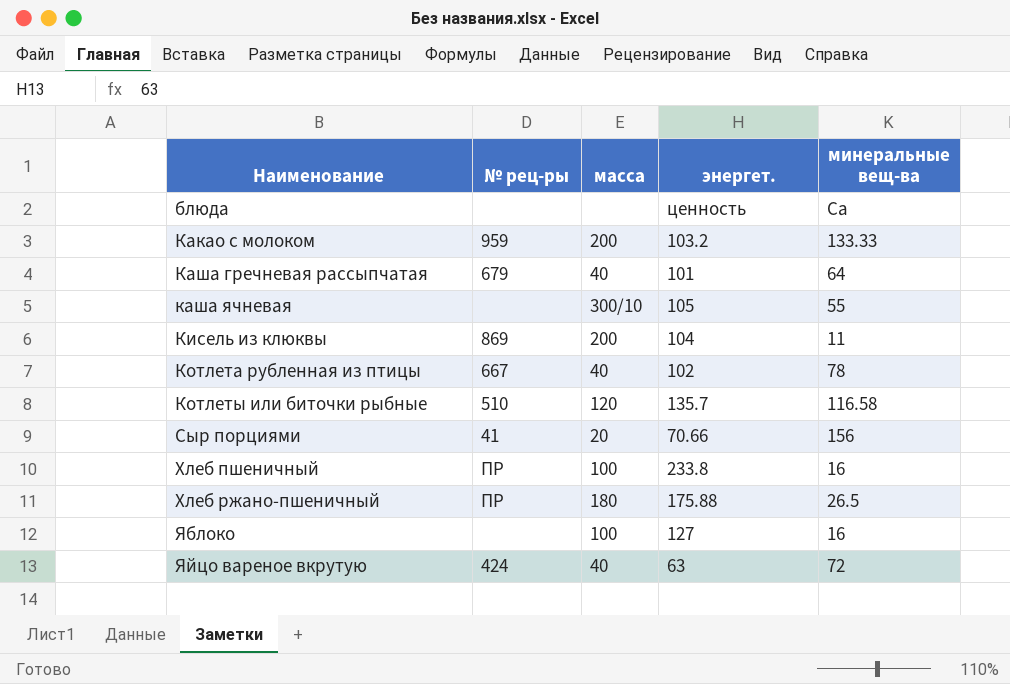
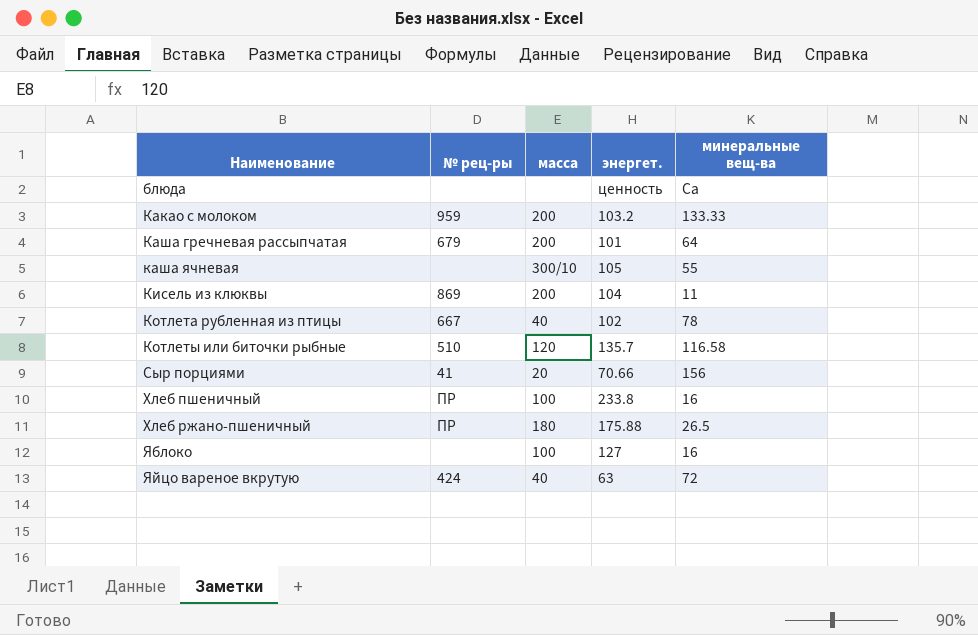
Каша гречневая рассыпчатая | масса: 40 -> 200

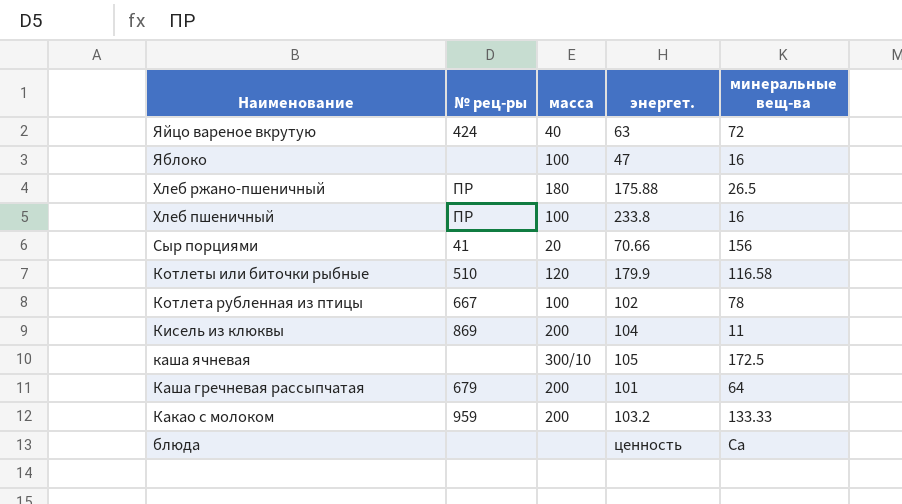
row order: Наименование ascending -> Наименование descending
Яблоко | энергет.: 127 -> 47
Котлеты или биточки рыбные | энергет.: 135.7 -> 179.9
Котлета рубленная из птицы | масса: 40 -> 100
каша ячневая | минеральные вещ-ва: 55 -> 172.5

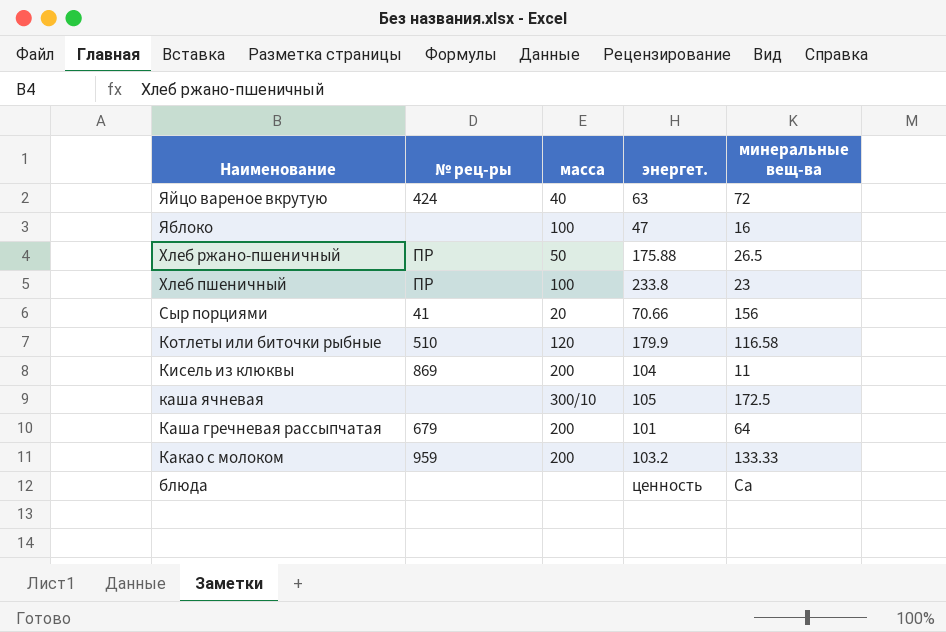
row Котлета рубленная из птицы: 667 | 100 | 102 | 78 -> none
Хлеб ржано-пшеничный | масса: 180 -> 50
Хлеб пшеничный | минеральные вещ-ва: 16 -> 23

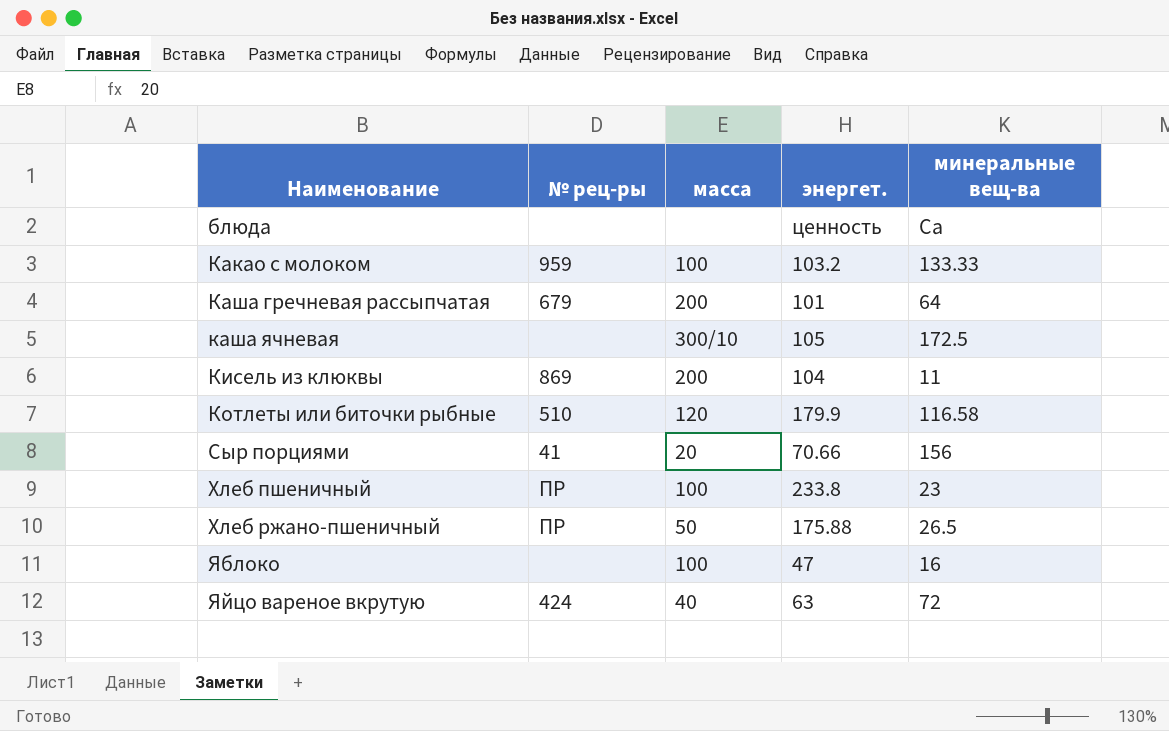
row order: Наименование descending -> Наименование ascending
Какао с молоком | масса: 200 -> 100

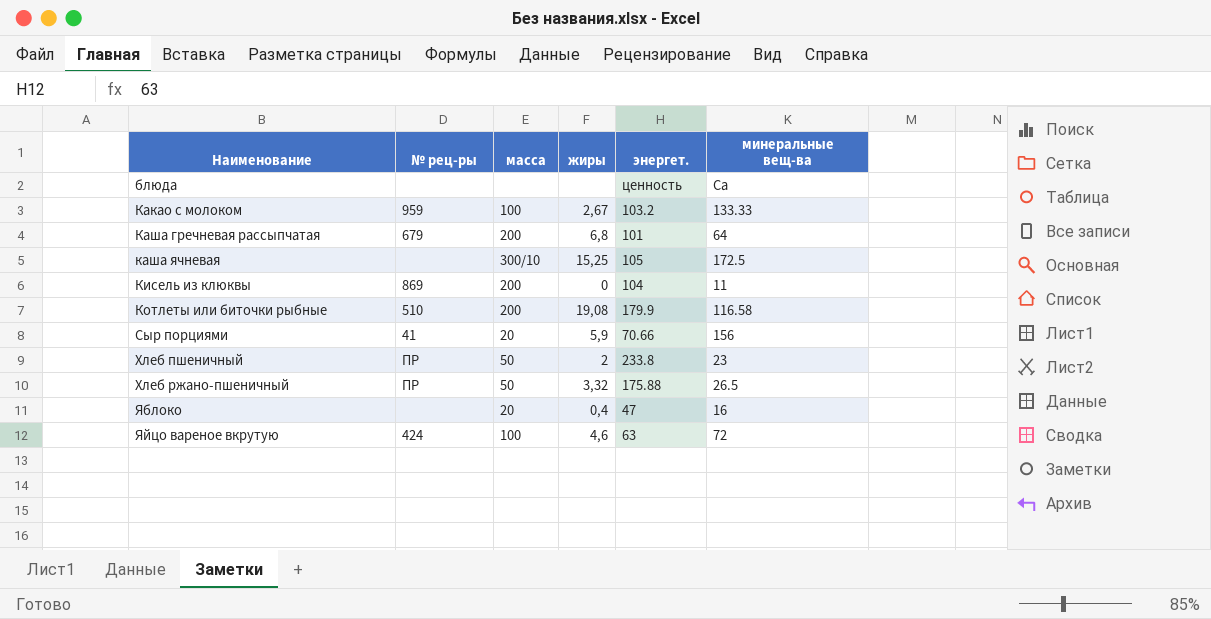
column жиры | position: none -> 4
Котлеты или биточки рыбные | масса: 120 -> 200
Хлеб пшеничный | масса: 100 -> 50
Яблоко | масса: 100 -> 20
Яйцо вареное вкрутую | масса: 40 -> 100

